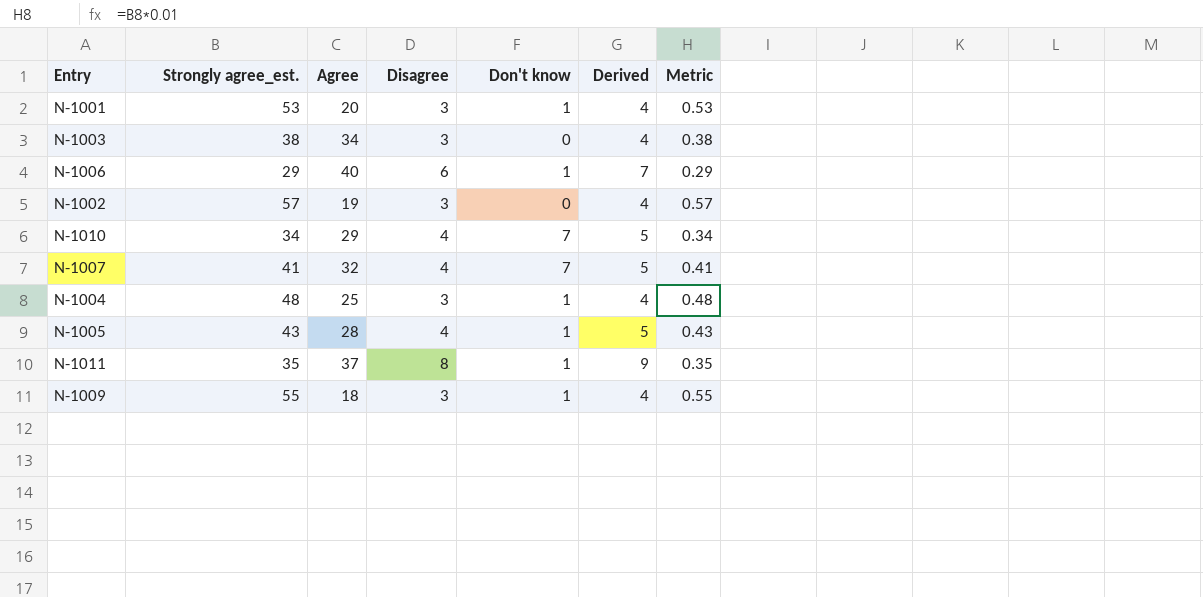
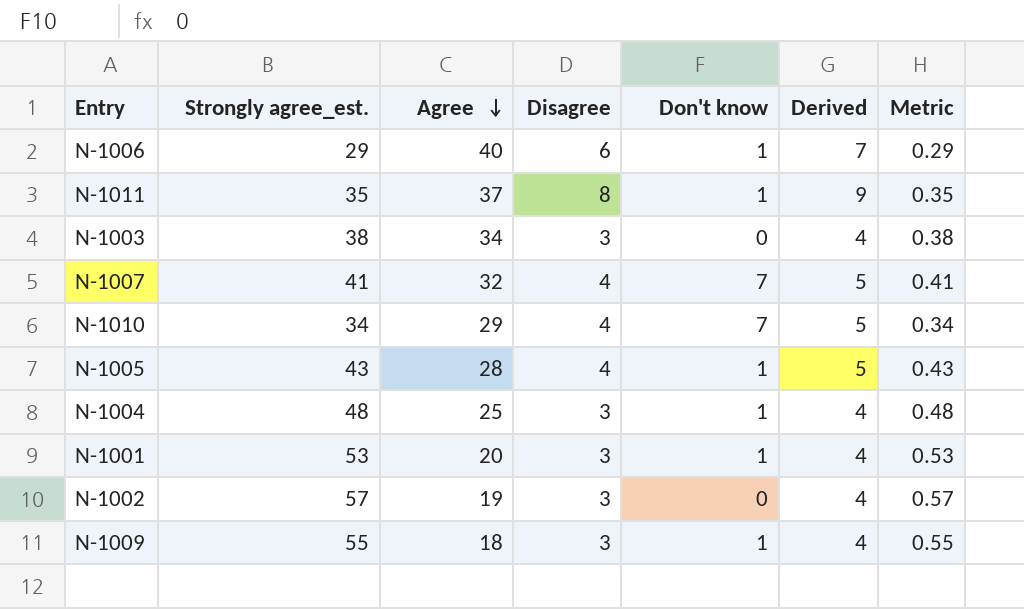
row order: none -> Agree descending

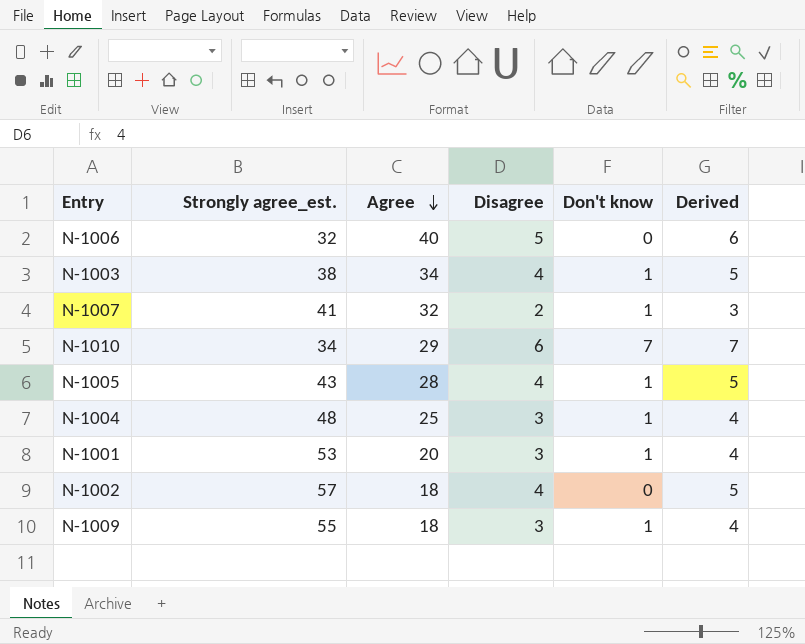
column Metric | formula: [Strongly agree_est.] * 0.01 -> none
row N-1011: 35 | 37 | 8 | 1 | 9 | 0.35 -> none
N-1006 | Strongly agree_est.: 29 -> 32
N-1006 | Disagree: 6 -> 5
N-1006 | Don't know: 1 -> 0
N-1006 | Derived: 7 -> 6
N-1003 | Disagree: 3 -> 4
N-1003 | Don't know: 0 -> 1
N-1003 | Derived: 4 -> 5
N-1007 | Disagree: 4 -> 2
N-1007 | Don't know: 7 -> 1
N-1007 | Derived: 5 -> 3
N-1010 | Disagree: 4 -> 6
N-1010 | Derived: 5 -> 7
N-1002 | Agree: 19 -> 18
N-1002 | Disagree: 3 -> 4
N-1002 | Derived: 4 -> 5

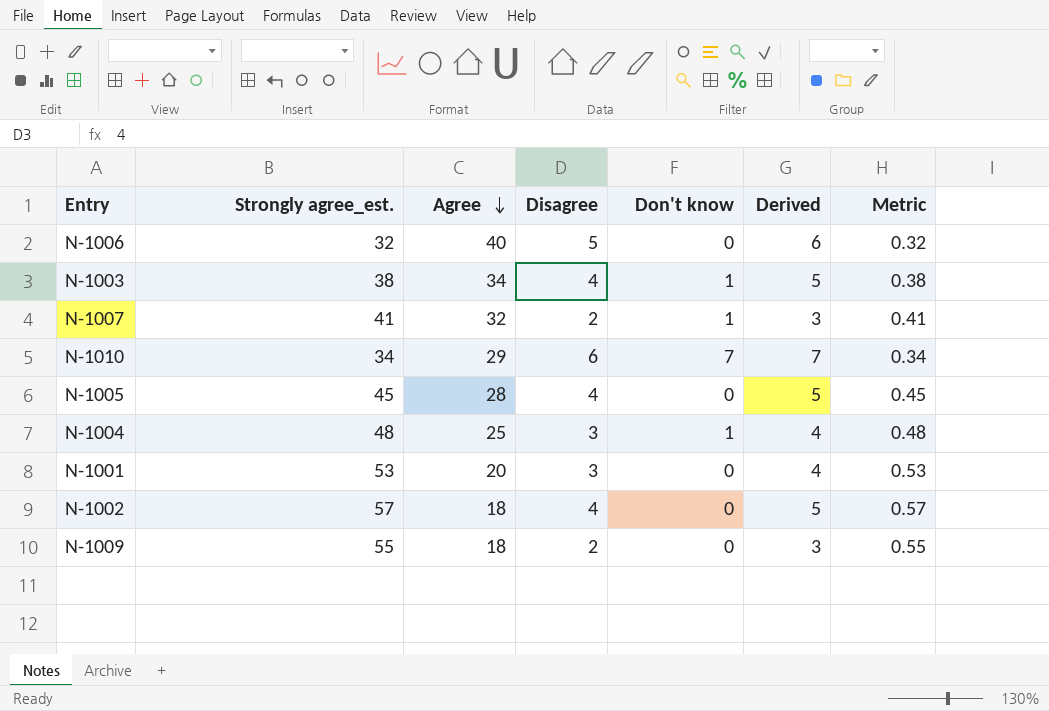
column Metric | formula: none -> [Strongly agree_est.] * 0.01
N-1005 | Strongly agree_est.: 43 -> 45
N-1005 | Don't know: 1 -> 0
N-1001 | Don't know: 1 -> 0
N-1009 | Disagree: 3 -> 2
N-1009 | Don't know: 1 -> 0
N-1009 | Derived: 4 -> 3

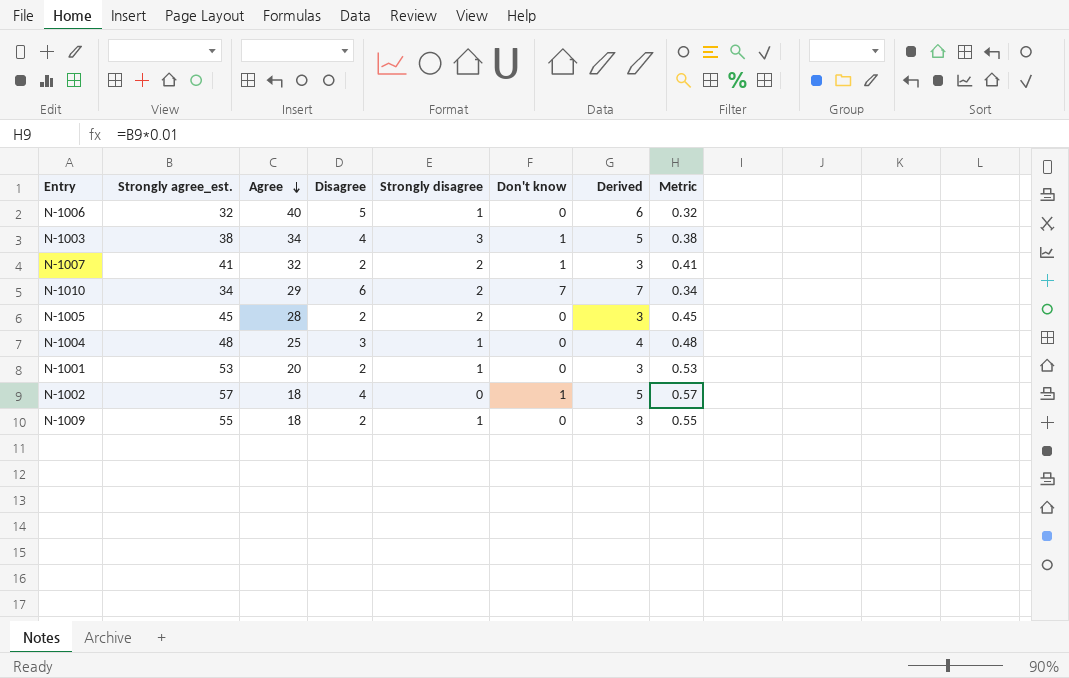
column Strongly disagree | position: none -> 5
N-1005 | Disagree: 4 -> 2
N-1005 | Derived: 5 -> 3
N-1004 | Don't know: 1 -> 0
N-1001 | Disagree: 3 -> 2
N-1001 | Derived: 4 -> 3
N-1002 | Don't know: 0 -> 1

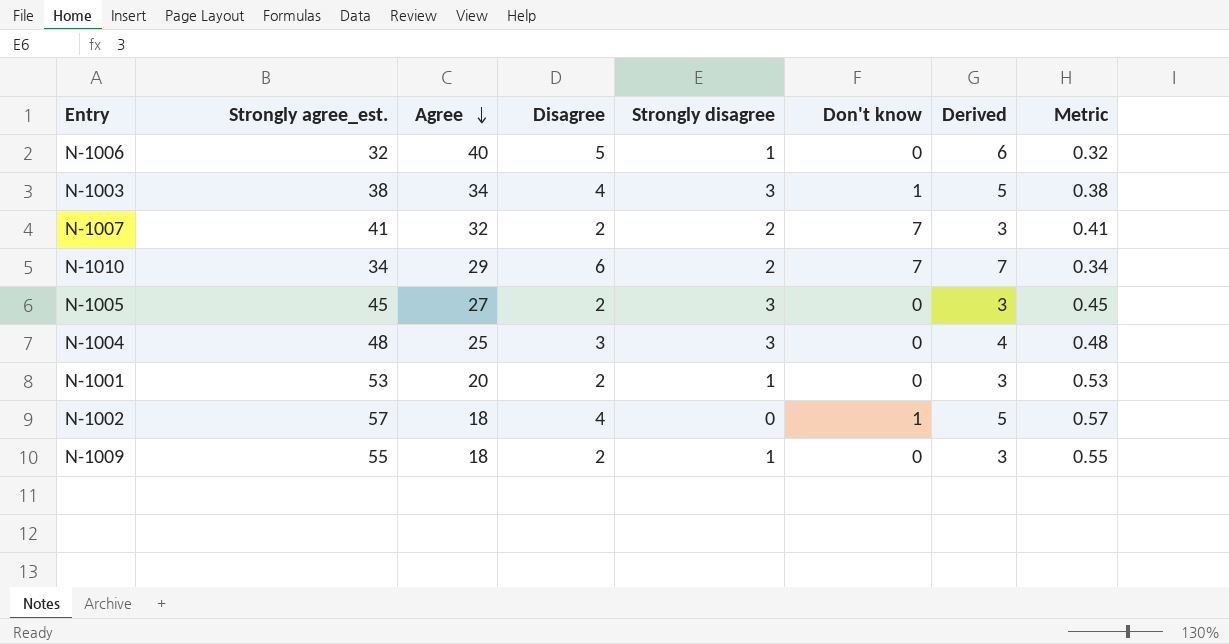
N-1007 | Don't know: 1 -> 7
N-1005 | Agree: 28 -> 27
N-1005 | Strongly disagree: 2 -> 3
N-1004 | Strongly disagree: 1 -> 3

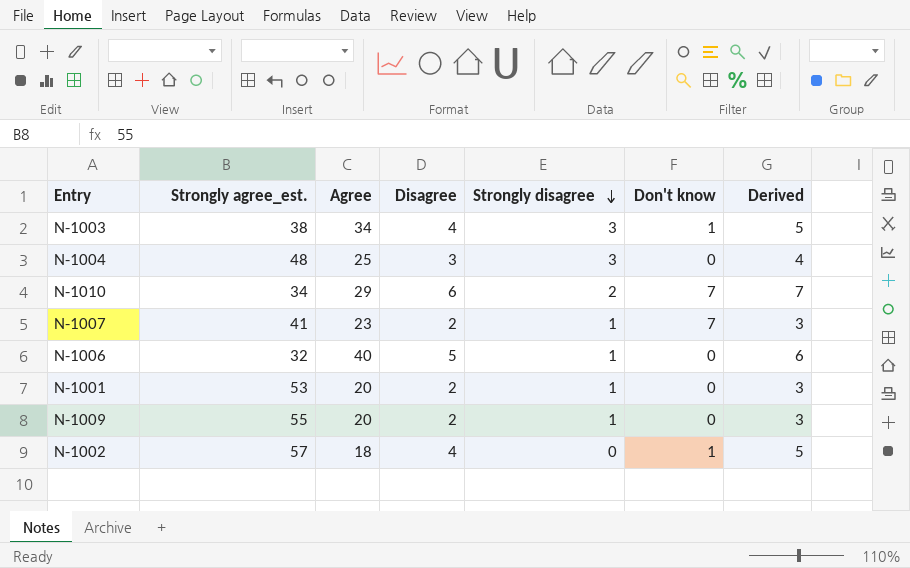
row order: Agree descending -> Strongly disagree descending
column Metric | formula: [Strongly agree_est.] * 0.01 -> none
row N-1005: 45 | 27 | 2 | 3 | 0 | 3 | 0.45 -> none
N-1007 | Agree: 32 -> 23
N-1007 | Strongly disagree: 2 -> 1
N-1009 | Agree: 18 -> 20

